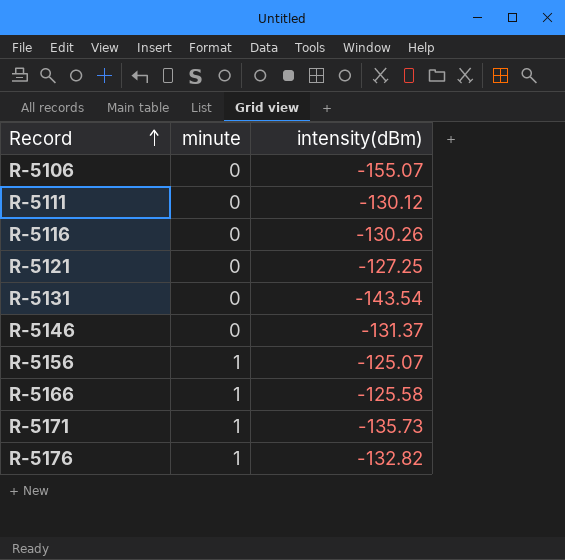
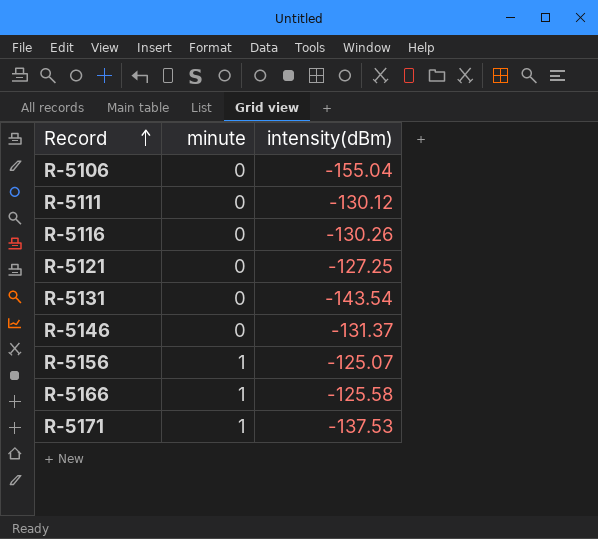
row R-5176: 1 | -132.82 -> none
R-5106 | intensity(dBm): -155.07 -> -155.04
R-5171 | intensity(dBm): -135.73 -> -137.53

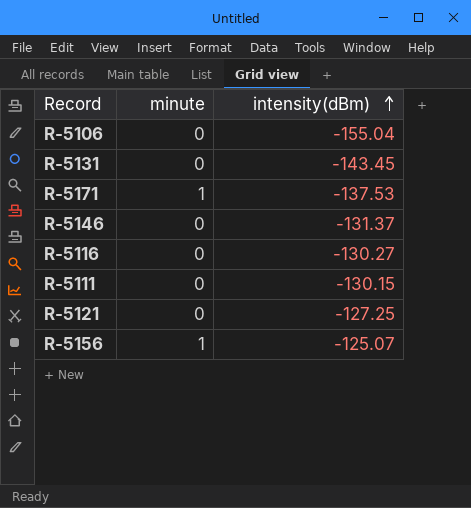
row order: Record ascending -> intensity(dBm) ascending
row R-5166: 1 | -125.58 -> none
R-5131 | intensity(dBm): -143.54 -> -143.45
R-5116 | intensity(dBm): -130.26 -> -130.27
R-5111 | intensity(dBm): -130.12 -> -130.15

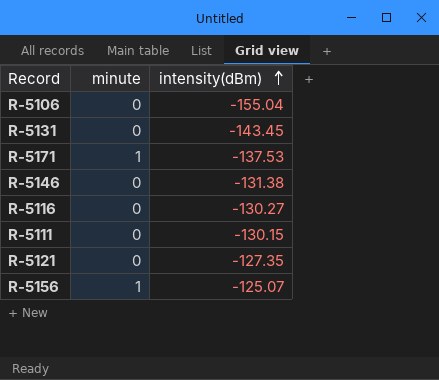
R-5146 | intensity(dBm): -131.37 -> -131.38
R-5121 | intensity(dBm): -127.25 -> -127.35

